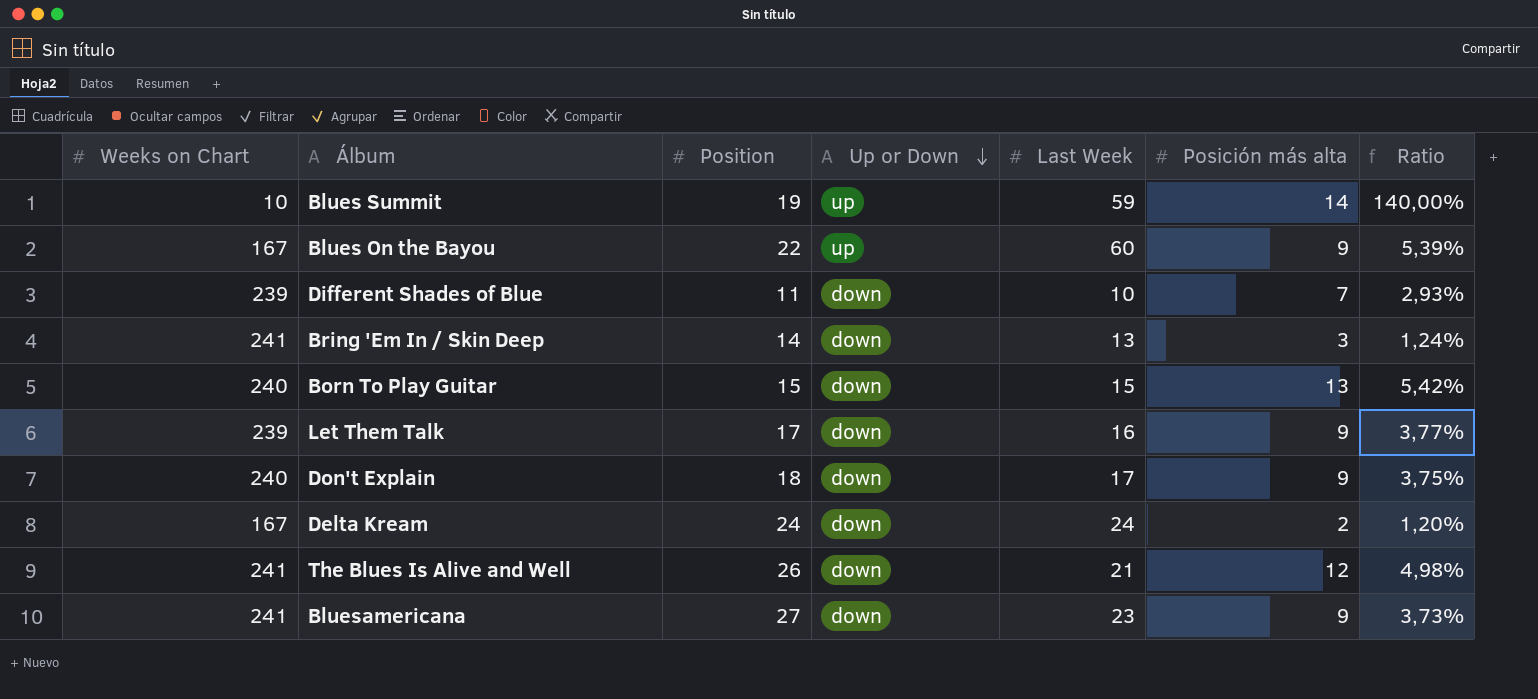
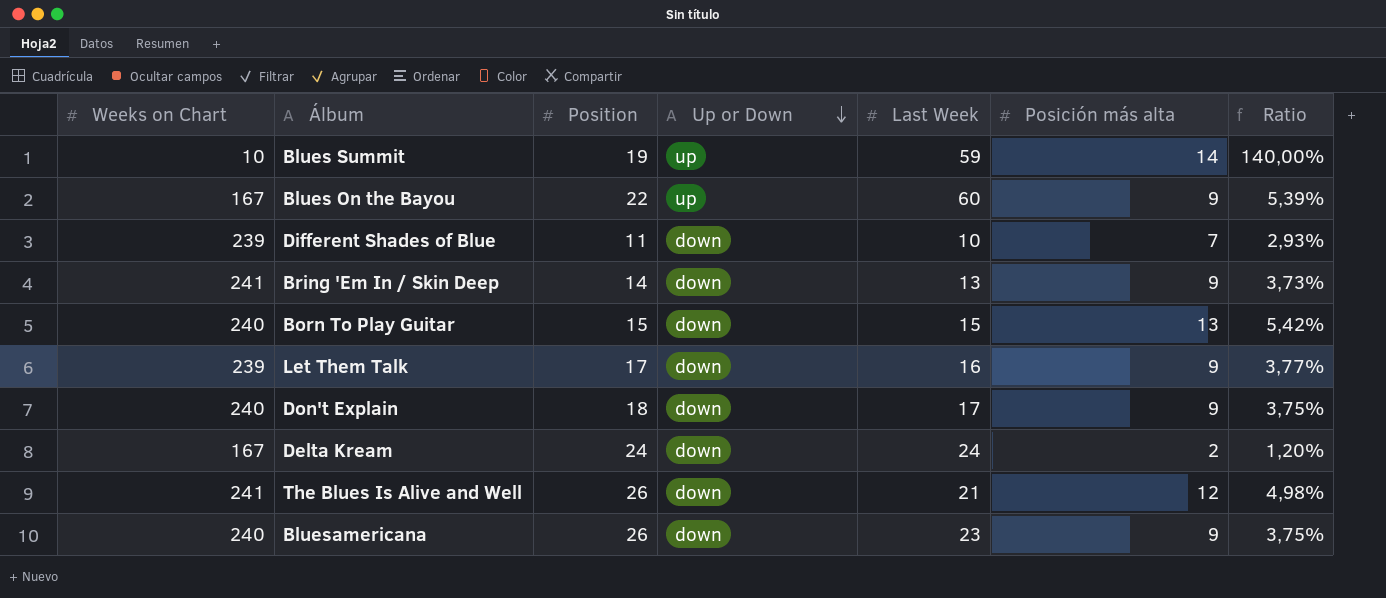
Bring 'Em In / Skin Deep | Posición más alta: 3 -> 9
Bring 'Em In / Skin Deep | Ratio: 1,24% -> 3,73%
Bluesamericana | Weeks on Chart: 241 -> 240
Bluesamericana | Position: 27 -> 26
Bluesamericana | Ratio: 3,73% -> 3,75%

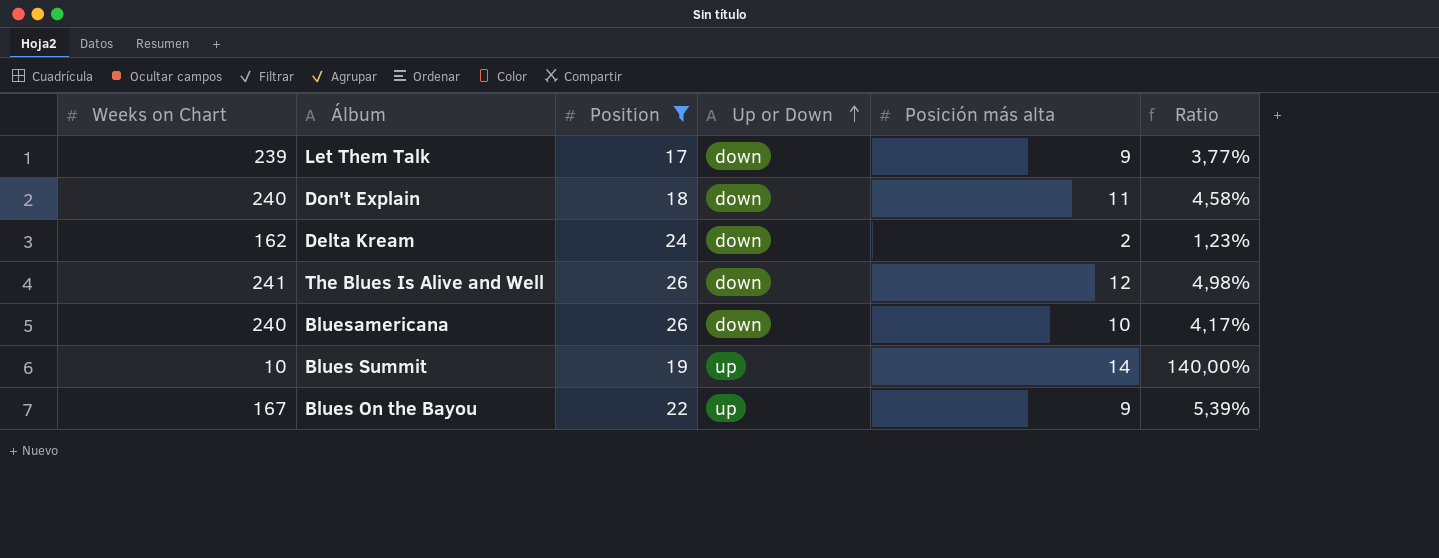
filter: none -> Position >= 17
row order: Up or Down descending -> Up or Down ascending
column Last Week | position: 5 -> none
Don't Explain | Posición más alta: 9 -> 11
Don't Explain | Ratio: 3,75% -> 4,58%
Delta Kream | Weeks on Chart: 167 -> 162
Delta Kream | Ratio: 1,20% -> 1,23%
Bluesamericana | Posición más alta: 9 -> 10
Bluesamericana | Ratio: 3,75% -> 4,17%

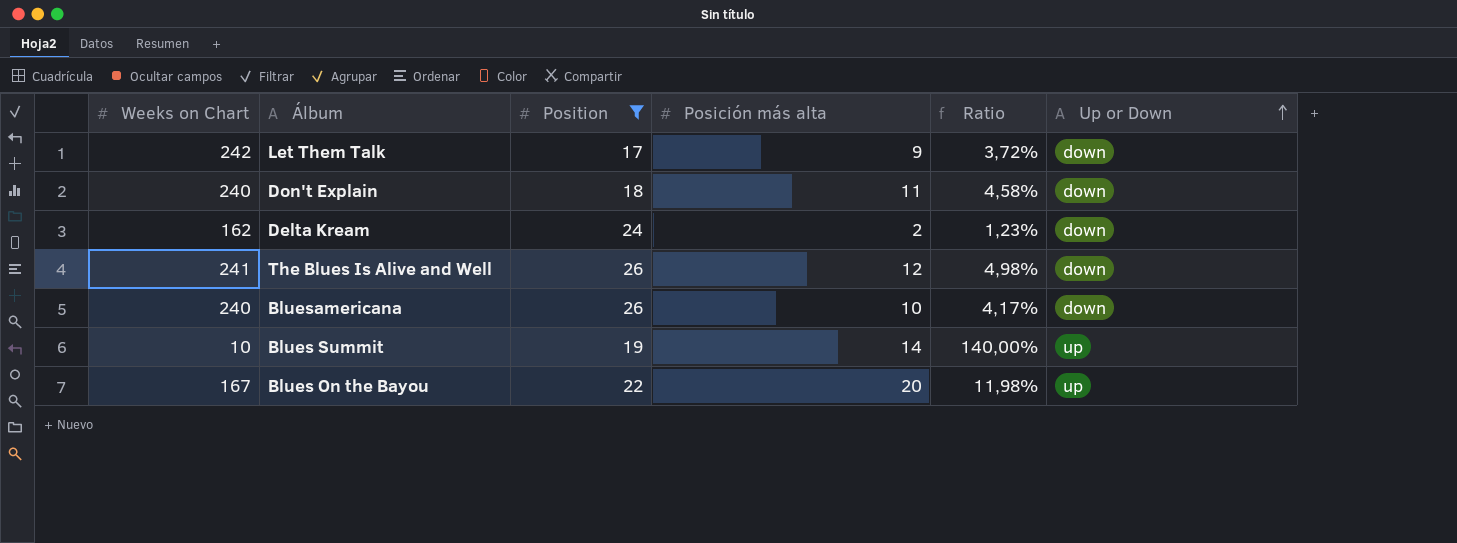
column Up or Down | position: 4 -> 6
Let Them Talk | Weeks on Chart: 239 -> 242
Let Them Talk | Ratio: 3,77% -> 3,72%
Blues On the Bayou | Posición más alta: 9 -> 20
Blues On the Bayou | Ratio: 5,39% -> 11,98%

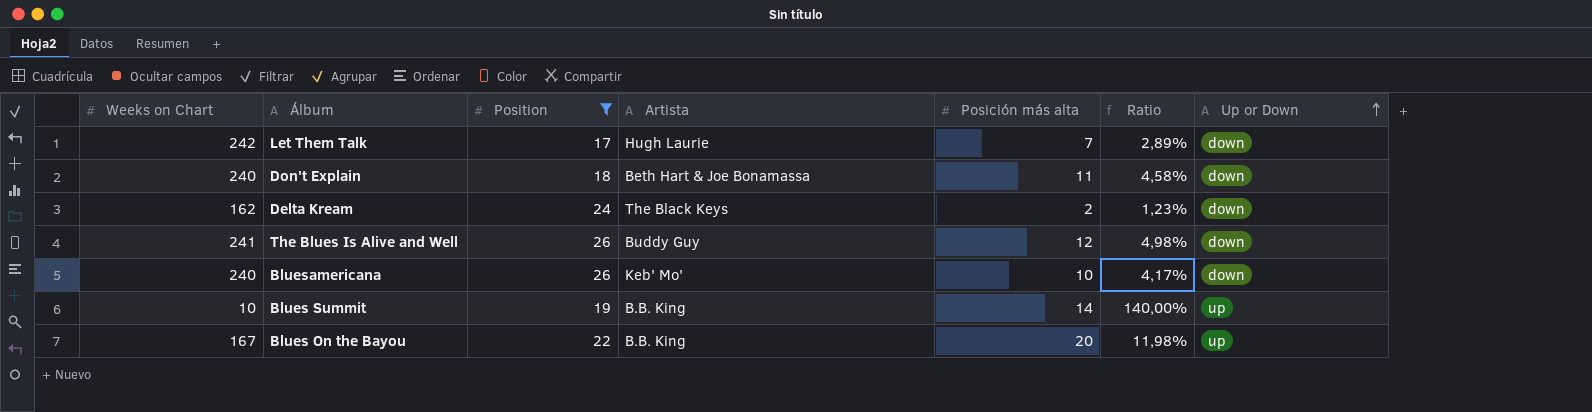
column Artista | position: none -> 4
Let Them Talk | Posición más alta: 9 -> 7
Let Them Talk | Ratio: 3,72% -> 2,89%

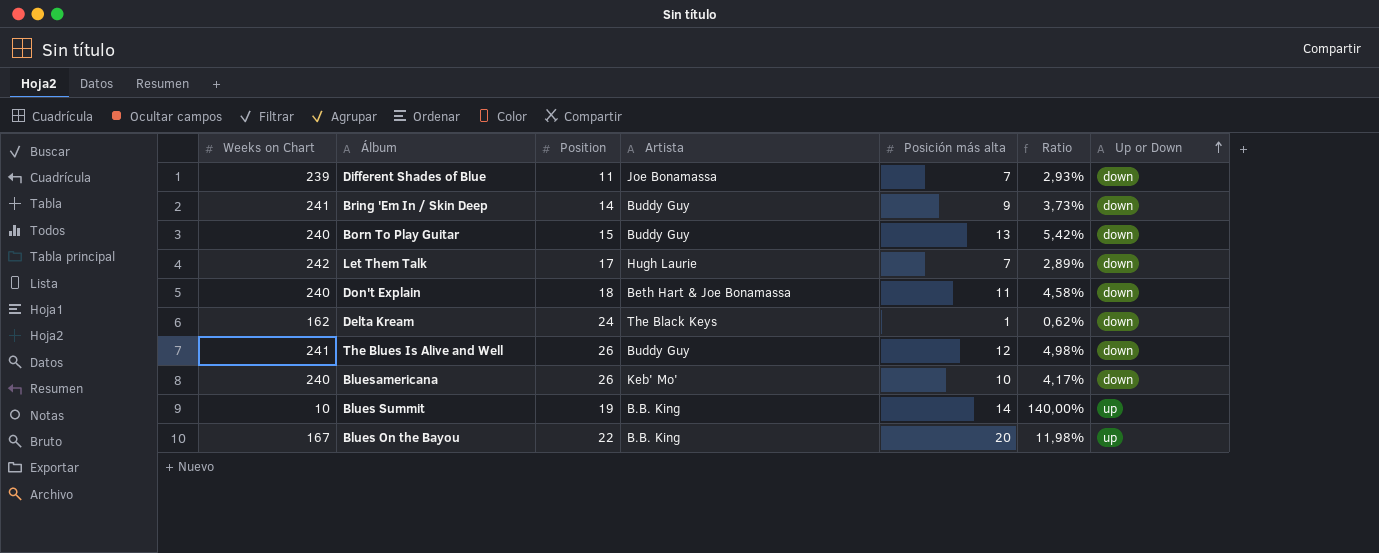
filter: Position >= 17 -> none
Delta Kream | Posición más alta: 2 -> 1
Delta Kream | Ratio: 1,23% -> 0,62%

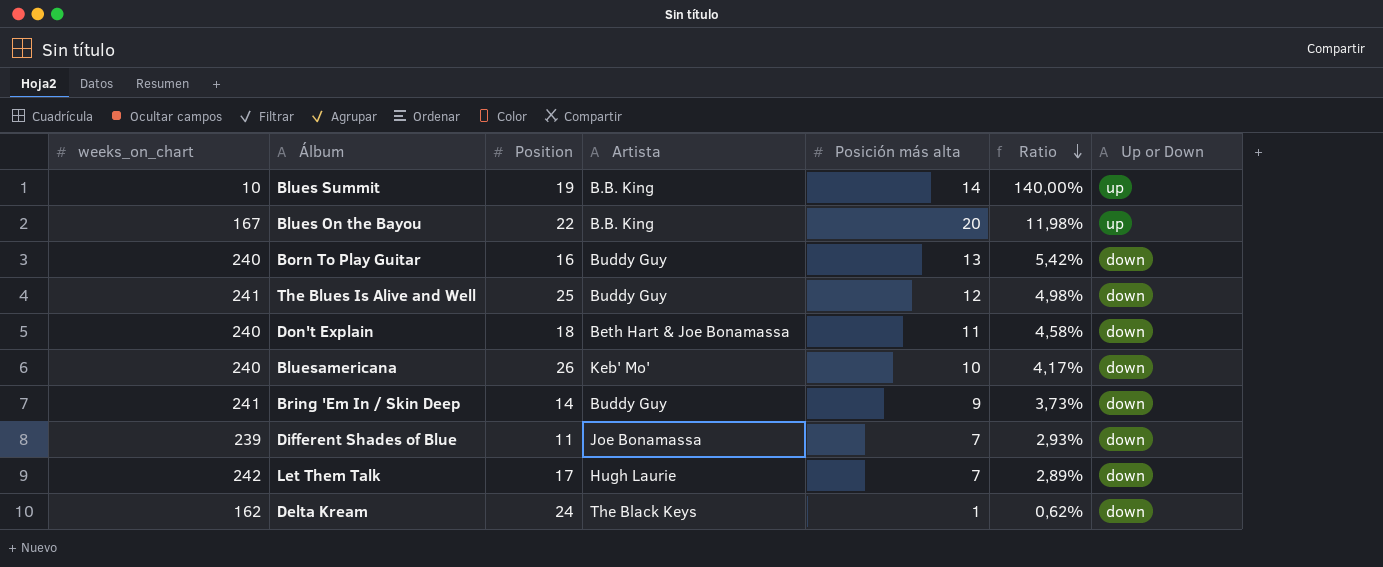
row order: Up or Down ascending -> Ratio descending
column name: Weeks on Chart -> weeks_on_chart
Born To Play Guitar | Position: 15 -> 16
The Blues Is Alive and Well | Position: 26 -> 25

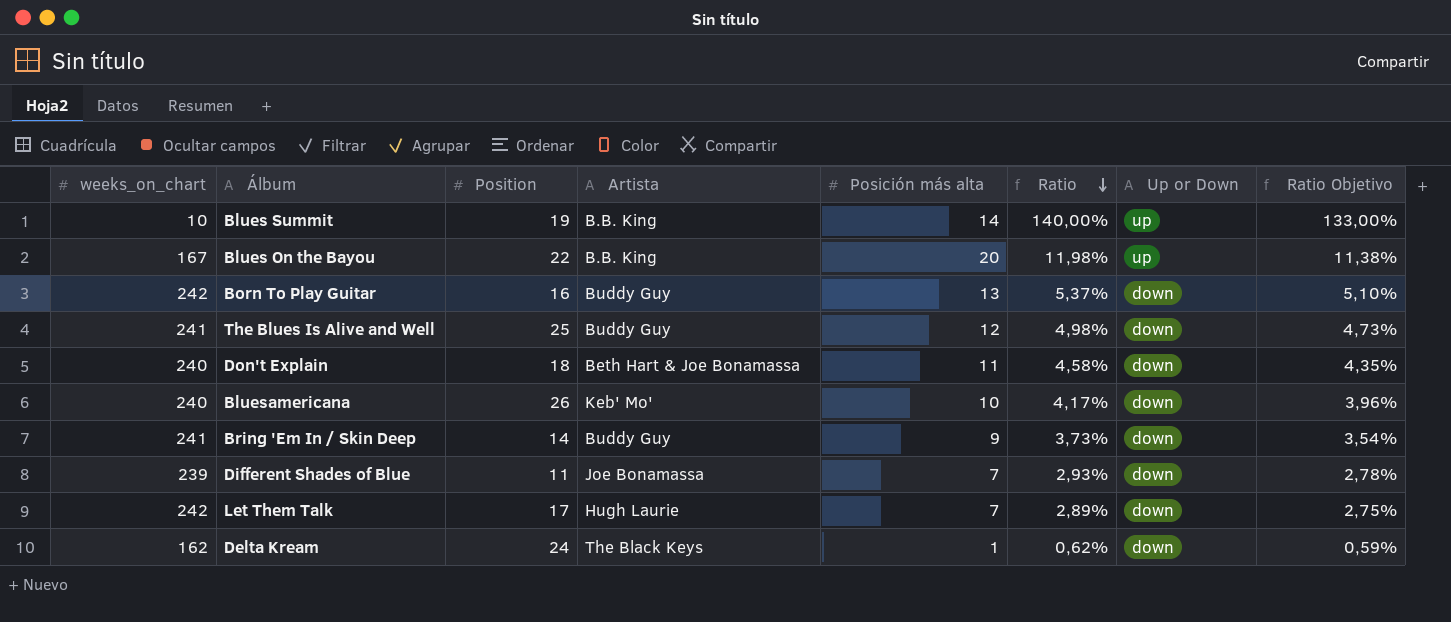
column Ratio Objetivo | formula: none -> [Ratio] * 0,95
Born To Play Guitar | weeks_on_chart: 240 -> 242
Born To Play Guitar | Ratio: 5,42% -> 5,37%

